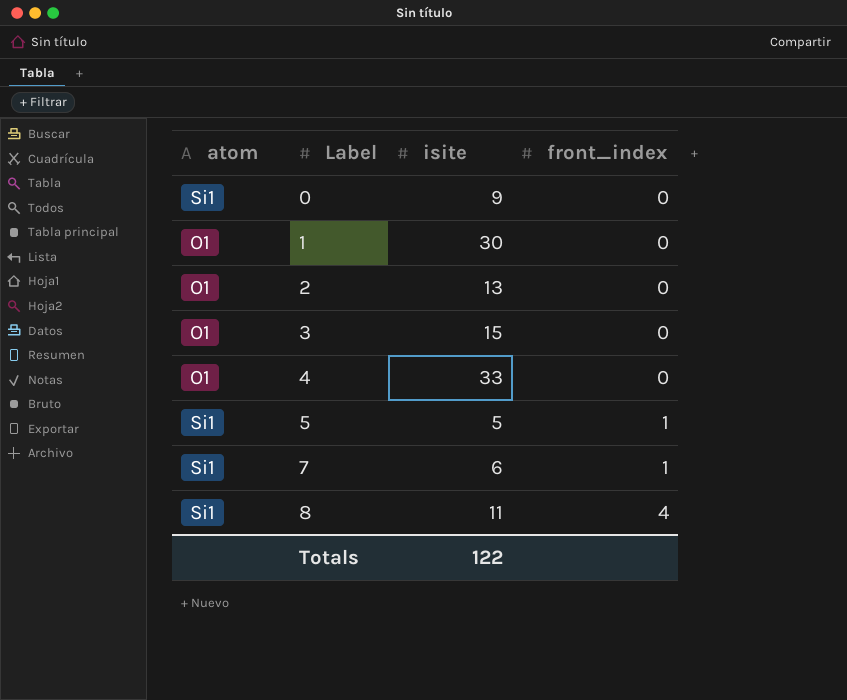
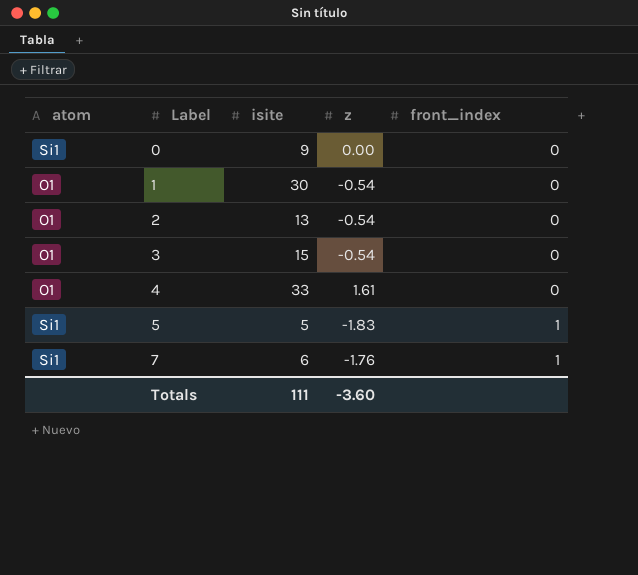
column z | position: none -> 4
row 8: Si1 | 11 | 4 -> none
Totals | isite: 122 -> 111

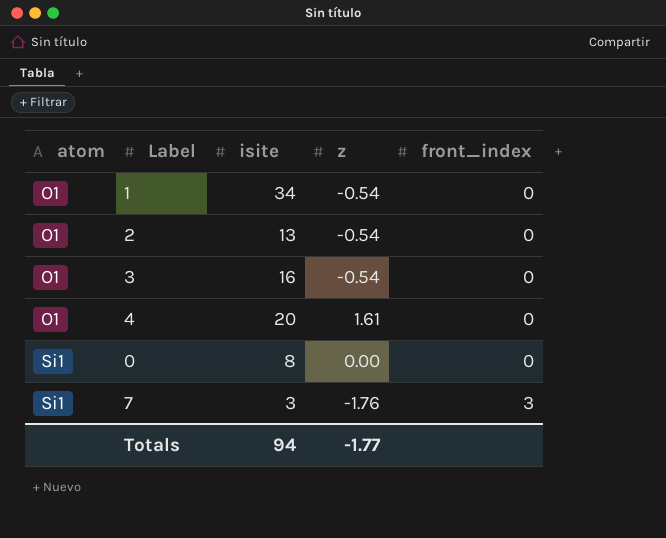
row order: Label ascending -> atom ascending
row 5: Si1 | 5 | -1.83 | 1 -> none
1 | isite: 30 -> 34
3 | isite: 15 -> 16
4 | isite: 33 -> 20
0 | isite: 9 -> 8
7 | isite: 6 -> 3
7 | front_index: 1 -> 3
Totals | isite: 111 -> 94
Totals | z: -3.60 -> -1.77

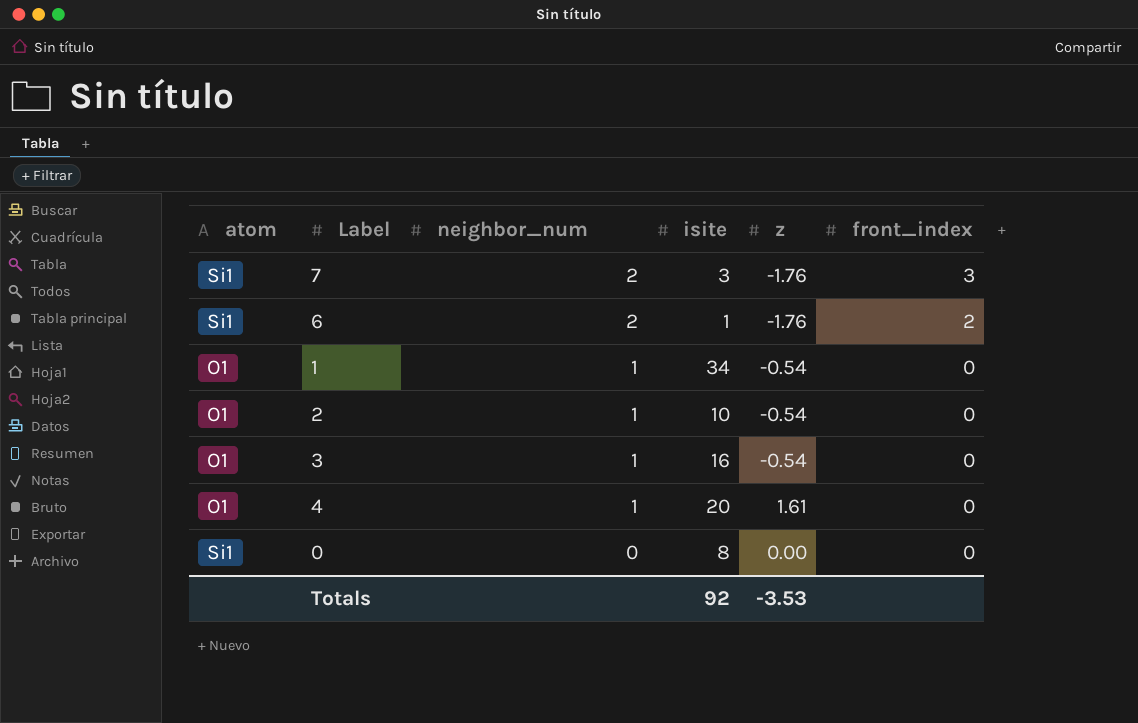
row order: atom ascending -> neighbor_num descending
column neighbor_num | position: none -> 3
row 6: none -> Si1 | 2 | 1 | -1.76 | 2
2 | isite: 13 -> 10
Totals | isite: 94 -> 92
Totals | z: -1.77 -> -3.53

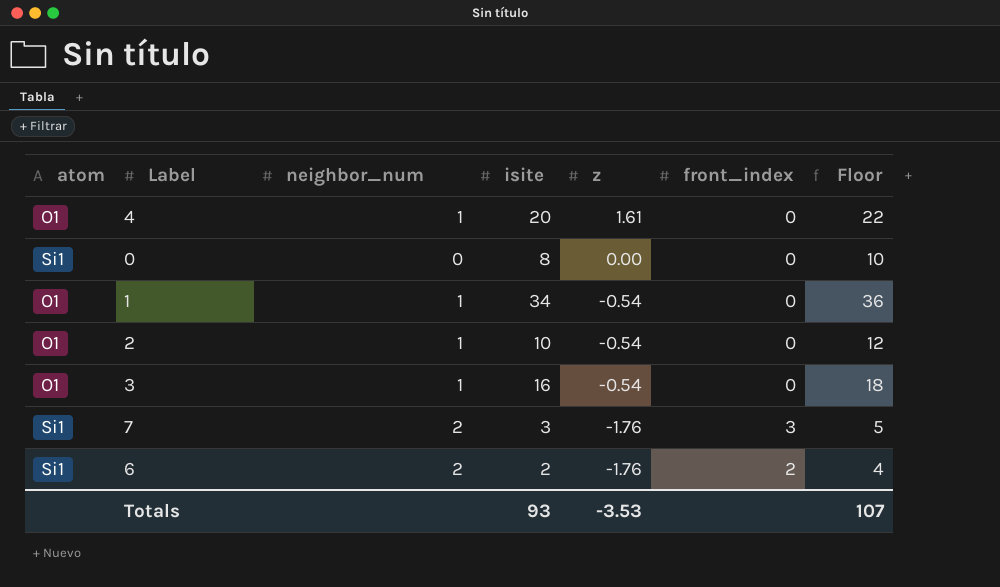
row order: neighbor_num descending -> z descending
column Floor | formula: none -> [isite] + 2
6 | isite: 1 -> 2
Totals | isite: 92 -> 93

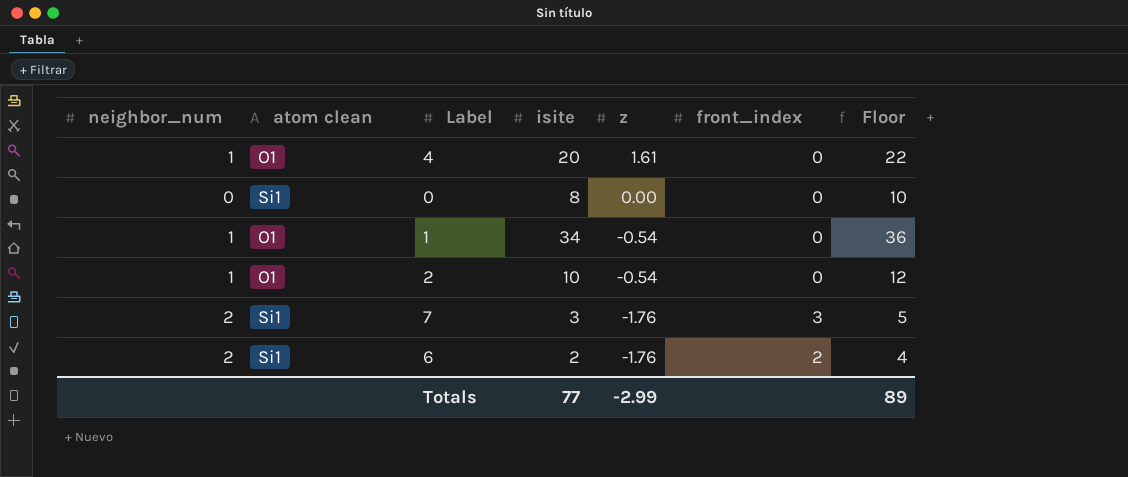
column neighbor_num | position: 3 -> 1
column name: atom -> atom clean
row 3: O1 | 1 | 16 | -0.54 | 0 | 18 -> none
Totals | isite: 93 -> 77
Totals | z: -3.53 -> -2.99
Totals | Floor: 107 -> 89

